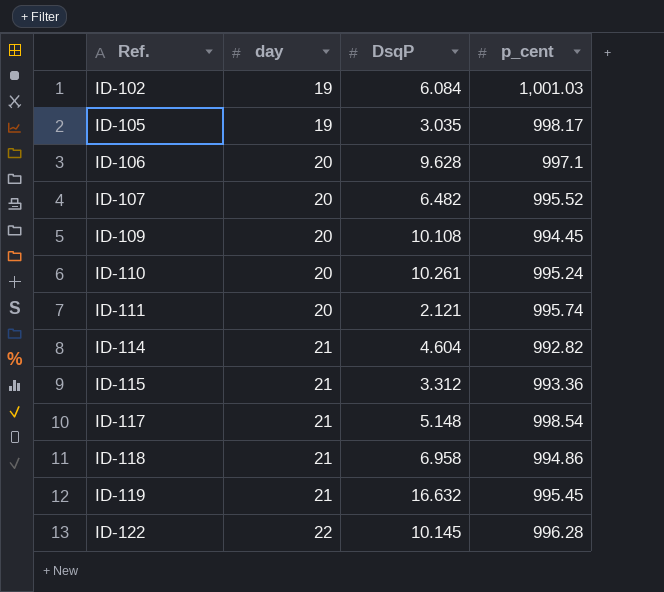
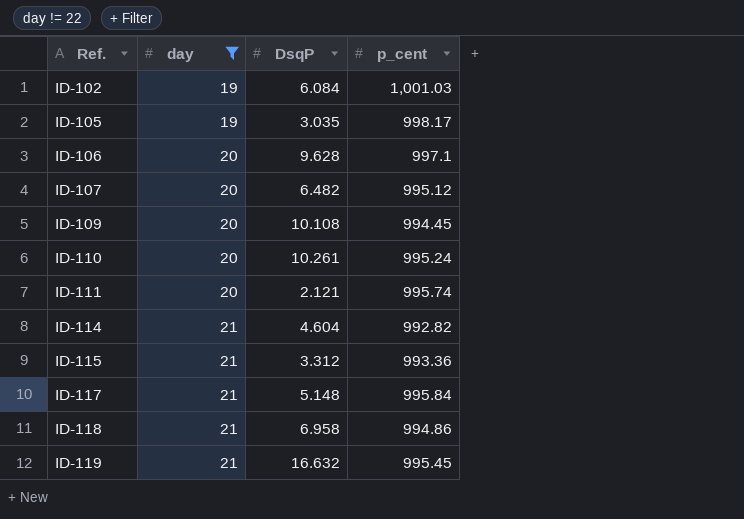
filter: none -> day != 22
ID-107 | p_cent: 995.52 -> 995.12
ID-117 | p_cent: 998.54 -> 995.84

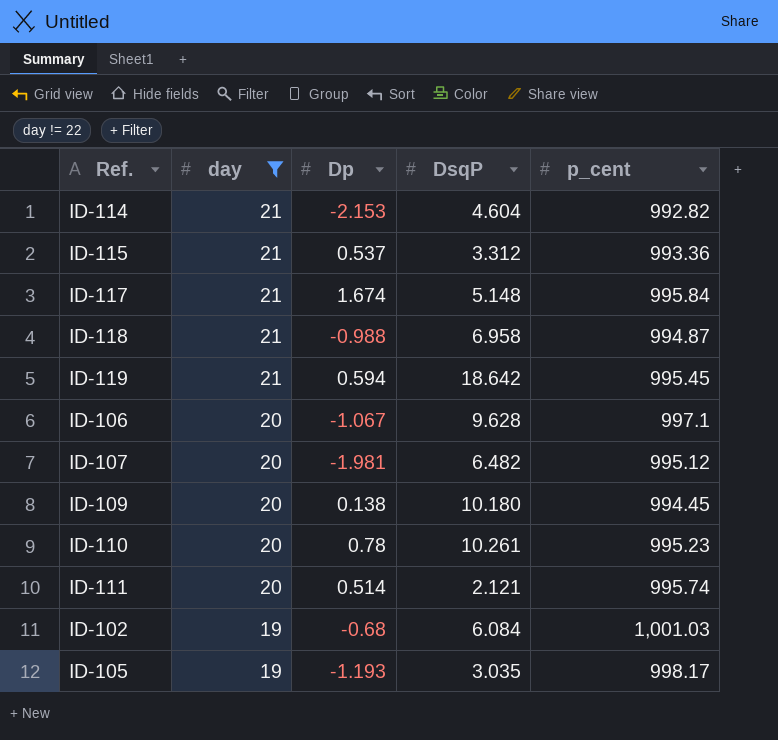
row order: Ref. ascending -> day descending
column Dp | position: none -> 3
ID-118 | p_cent: 994.86 -> 994.87
ID-119 | DsqP: 16.632 -> 18.642
ID-109 | DsqP: 10.108 -> 10.180
ID-110 | p_cent: 995.24 -> 995.23

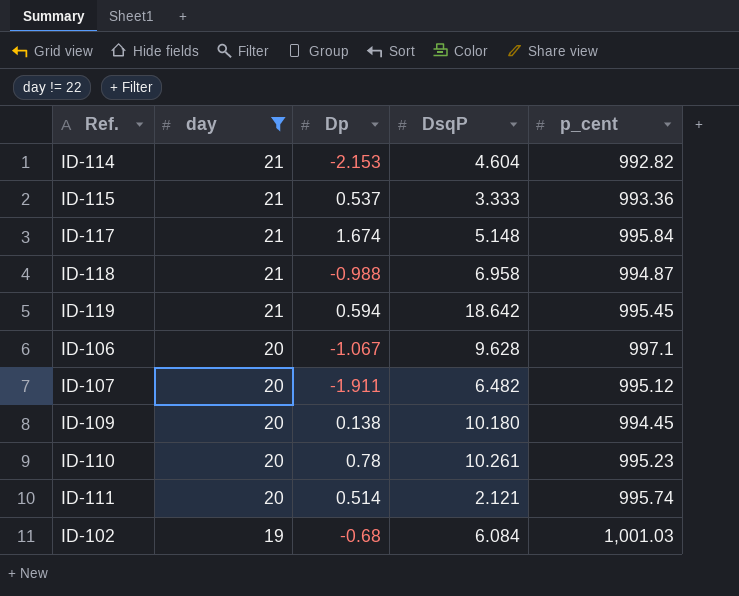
row ID-105: 19 | -1.193 | 3.035 | 998.17 -> none
ID-115 | DsqP: 3.312 -> 3.333
ID-107 | Dp: -1.981 -> -1.911

